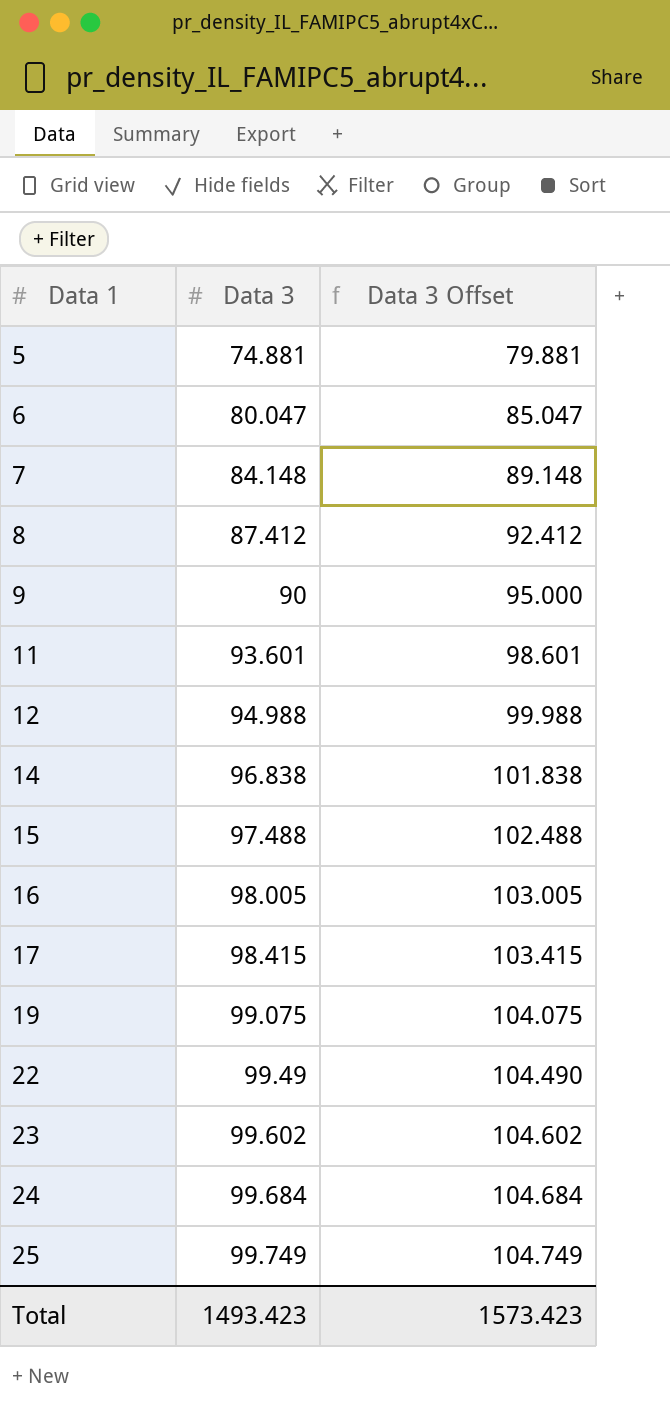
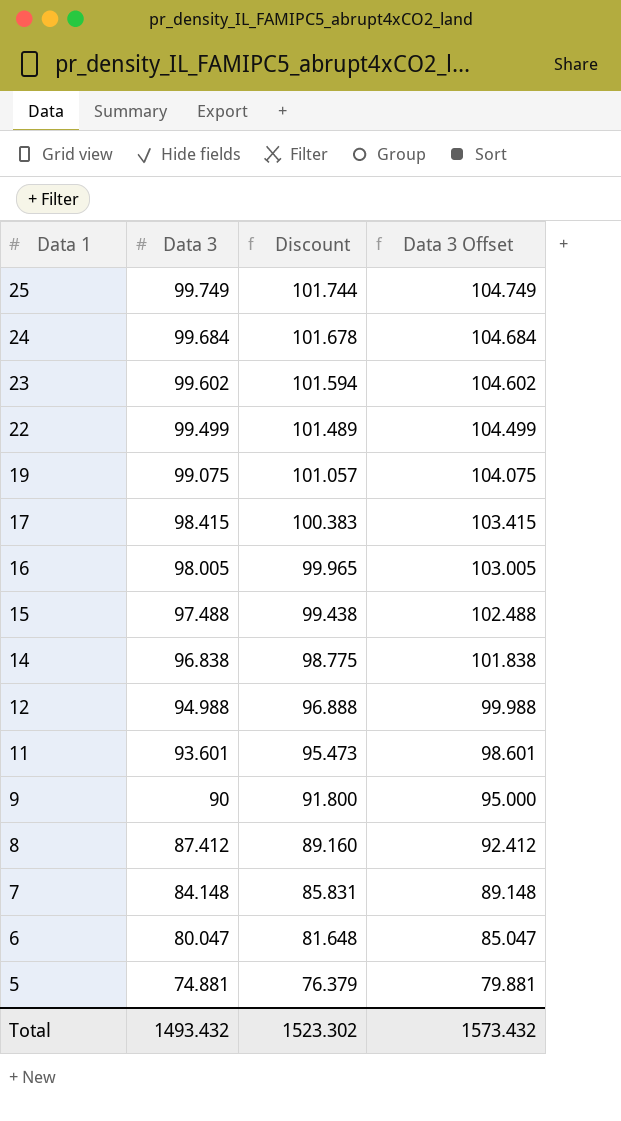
row order: Data 1 ascending -> Data 1 descending
column Discount | formula: none -> [Data 3] * 1.02
22 | Data 3: 99.49 -> 99.499
22 | Data 3 Offset: 104.490 -> 104.499
Total | Data 3: 1493.423 -> 1493.432
Total | Data 3 Offset: 1573.423 -> 1573.432

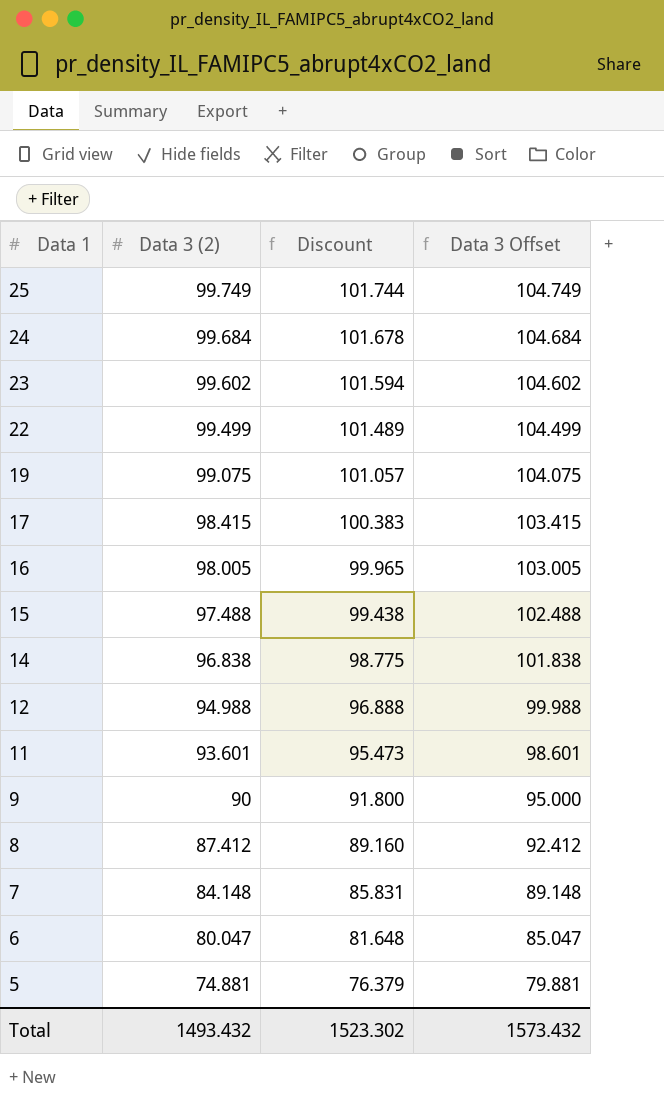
column name: Data 3 -> Data 3 (2)

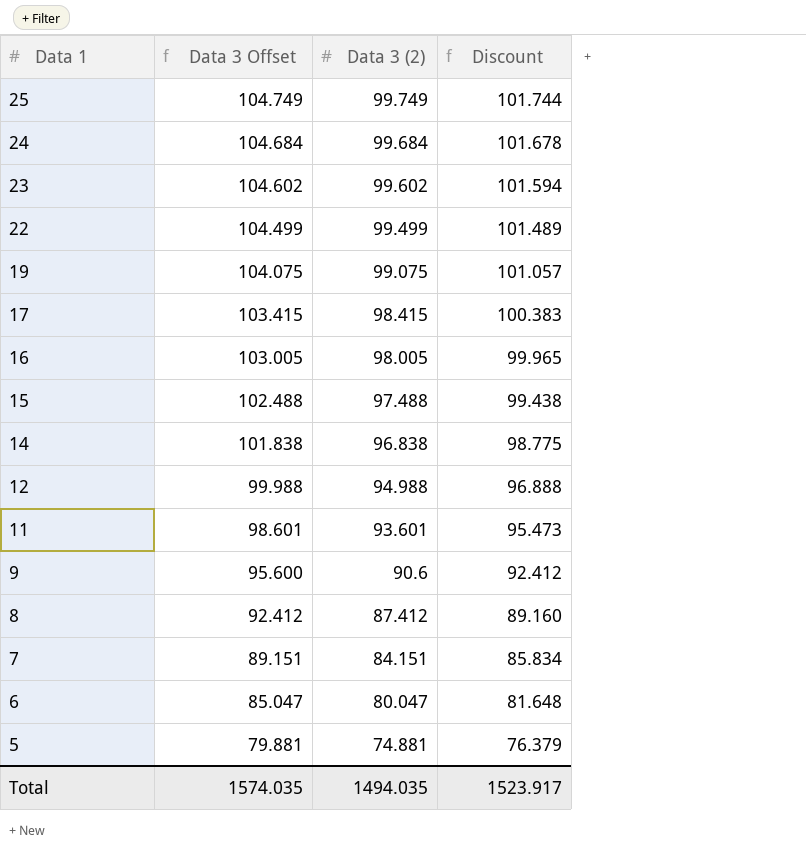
column Data 3 Offset | position: 4 -> 2
9 | Data 3 Offset: 95.000 -> 95.600
9 | Data 3 (2): 90 -> 90.6
9 | Discount: 91.800 -> 92.412
7 | Data 3 Offset: 89.148 -> 89.151
7 | Data 3 (2): 84.148 -> 84.151
7 | Discount: 85.831 -> 85.834
Total | Data 3 Offset: 1573.432 -> 1574.035
Total | Data 3 (2): 1493.432 -> 1494.035
Total | Discount: 1523.302 -> 1523.917

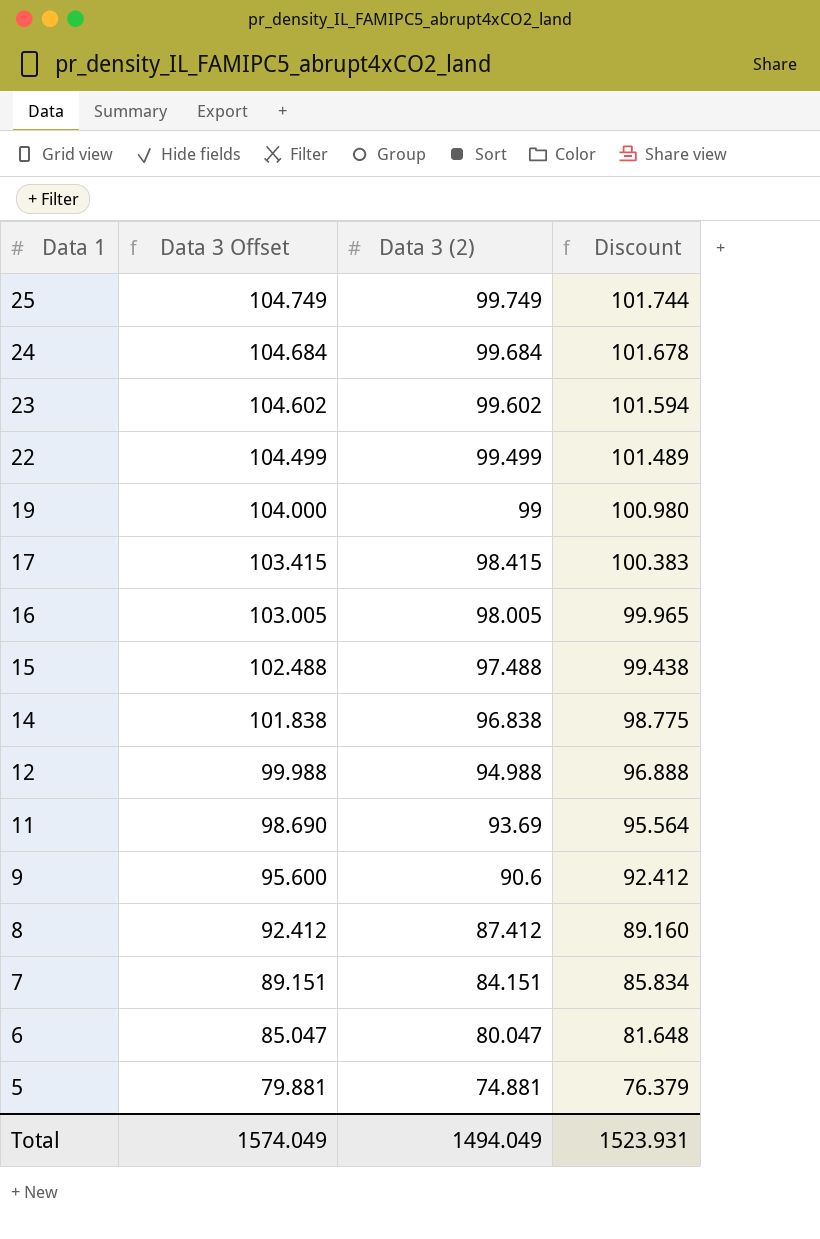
19 | Data 3 Offset: 104.075 -> 104.000
19 | Data 3 (2): 99.075 -> 99
19 | Discount: 101.057 -> 100.980
11 | Data 3 Offset: 98.601 -> 98.690
11 | Data 3 (2): 93.601 -> 93.69
11 | Discount: 95.473 -> 95.564
Total | Data 3 Offset: 1574.035 -> 1574.049
Total | Data 3 (2): 1494.035 -> 1494.049
Total | Discount: 1523.917 -> 1523.931

